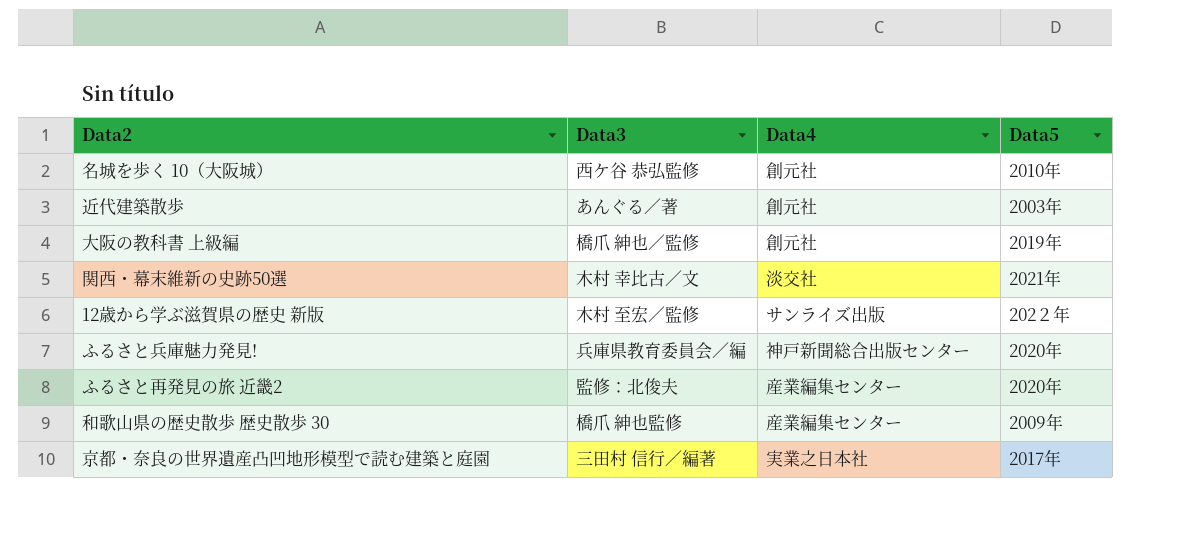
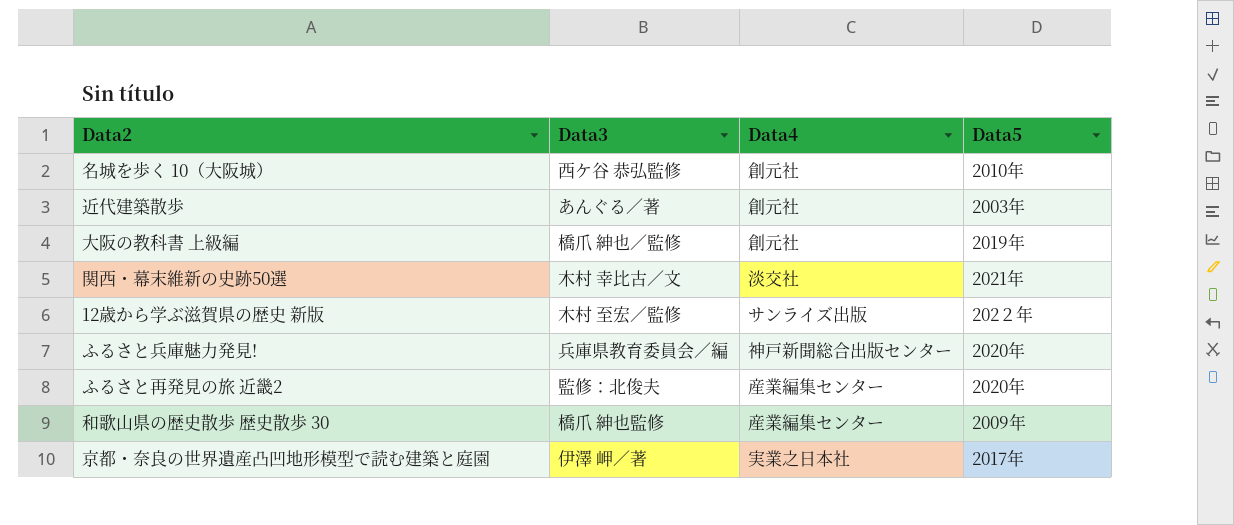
京都・奈良の世界遺産凸凹地形模型で読む建築と庭園 | Data3: 三田村 信行／編著 -> 伊澤 岬／著

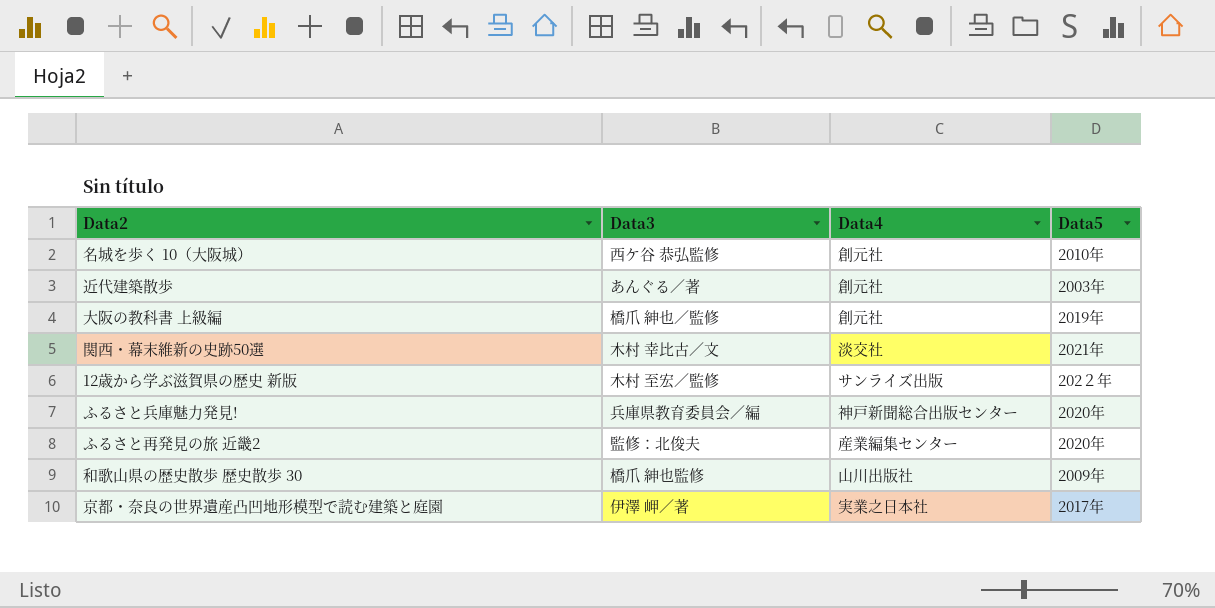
和歌山県の歴史散歩 歴史散歩 30 | Data4: 産業編集センター -> 山川出版社

